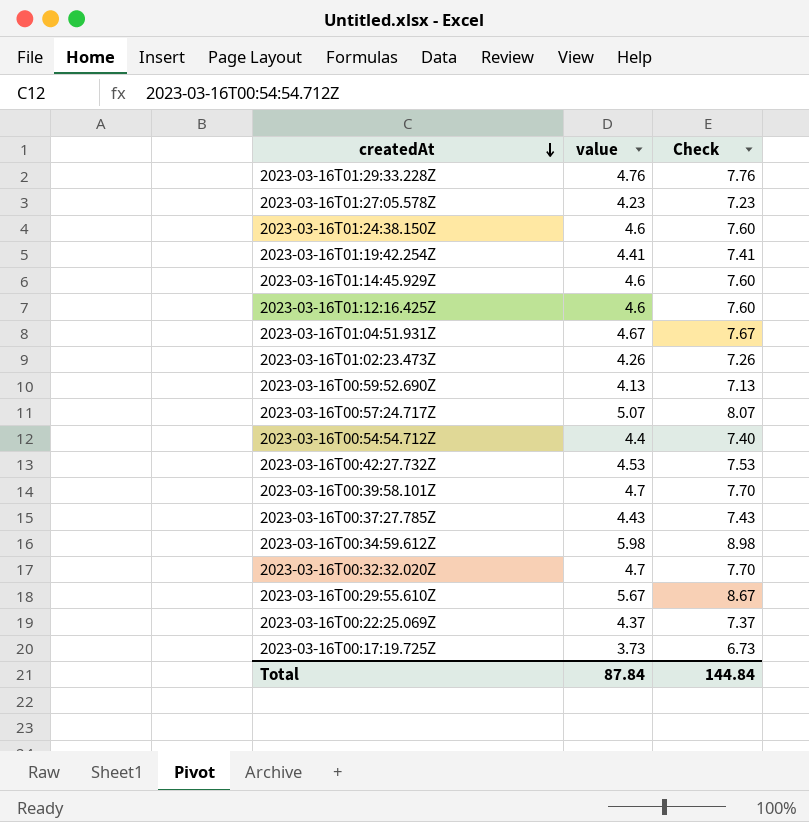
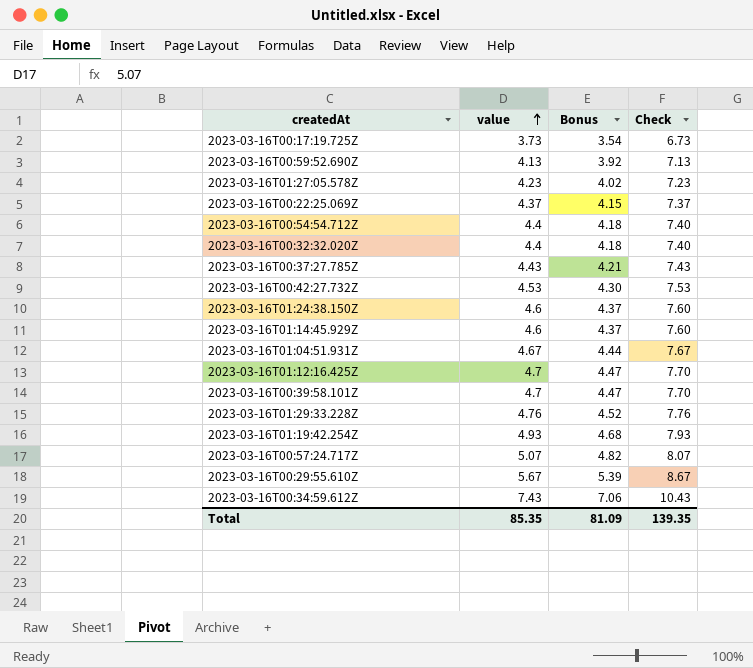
row order: createdAt descending -> value ascending
column Bonus | formula: none -> [value] * 0.95
row 2023-03-16T01:02:23.473Z: 4.26 | 7.26 -> none
2023-03-16T00:32:32.020Z | value: 4.7 -> 4.4
2023-03-16T00:32:32.020Z | Check: 7.70 -> 7.40
2023-03-16T01:12:16.425Z | value: 4.6 -> 4.7
2023-03-16T01:12:16.425Z | Check: 7.60 -> 7.70
2023-03-16T01:19:42.254Z | value: 4.41 -> 4.93
2023-03-16T01:19:42.254Z | Check: 7.41 -> 7.93
2023-03-16T00:34:59.612Z | value: 5.98 -> 7.43
2023-03-16T00:34:59.612Z | Check: 8.98 -> 10.43
Total | value: 87.84 -> 85.35
Total | Check: 144.84 -> 139.35

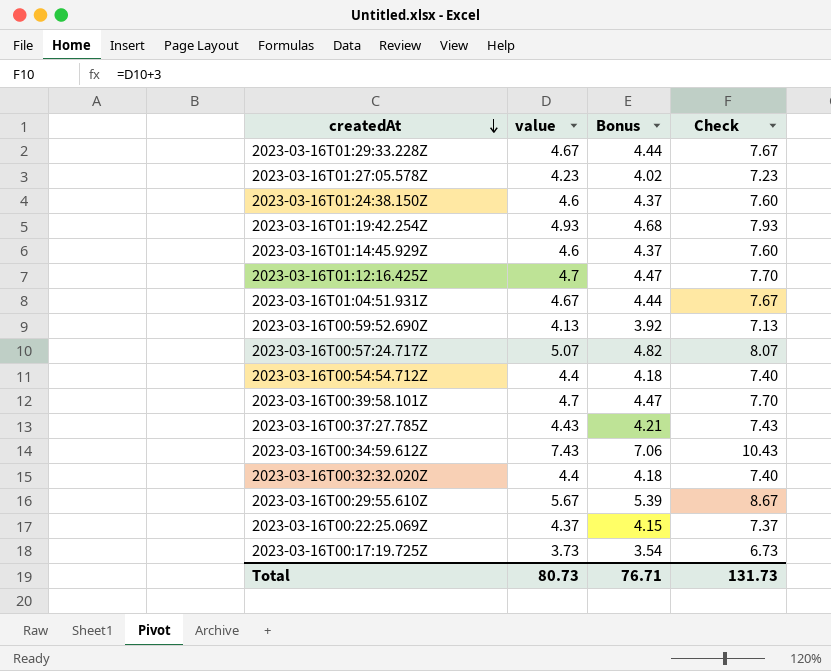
row order: value ascending -> createdAt descending
row 2023-03-16T00:42:27.732Z: 4.53 | 4.30 | 7.53 -> none
2023-03-16T01:29:33.228Z | value: 4.76 -> 4.67
2023-03-16T01:29:33.228Z | Bonus: 4.52 -> 4.44
2023-03-16T01:29:33.228Z | Check: 7.76 -> 7.67
Total | value: 85.35 -> 80.73
Total | Bonus: 81.09 -> 76.71
Total | Check: 139.35 -> 131.73

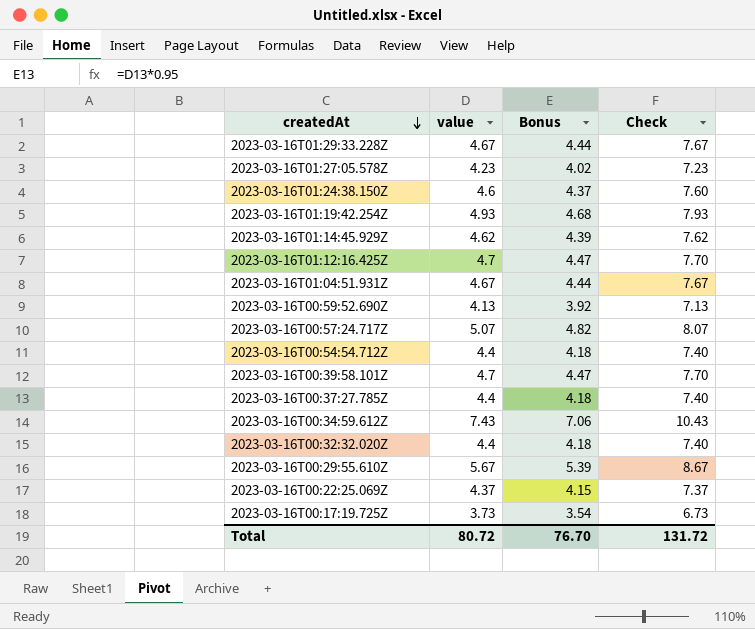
2023-03-16T01:14:45.929Z | value: 4.6 -> 4.62
2023-03-16T01:14:45.929Z | Bonus: 4.37 -> 4.39
2023-03-16T01:14:45.929Z | Check: 7.60 -> 7.62
2023-03-16T00:37:27.785Z | value: 4.43 -> 4.4
2023-03-16T00:37:27.785Z | Bonus: 4.21 -> 4.18
2023-03-16T00:37:27.785Z | Check: 7.43 -> 7.40
Total | value: 80.73 -> 80.72
Total | Bonus: 76.71 -> 76.70
Total | Check: 131.73 -> 131.72

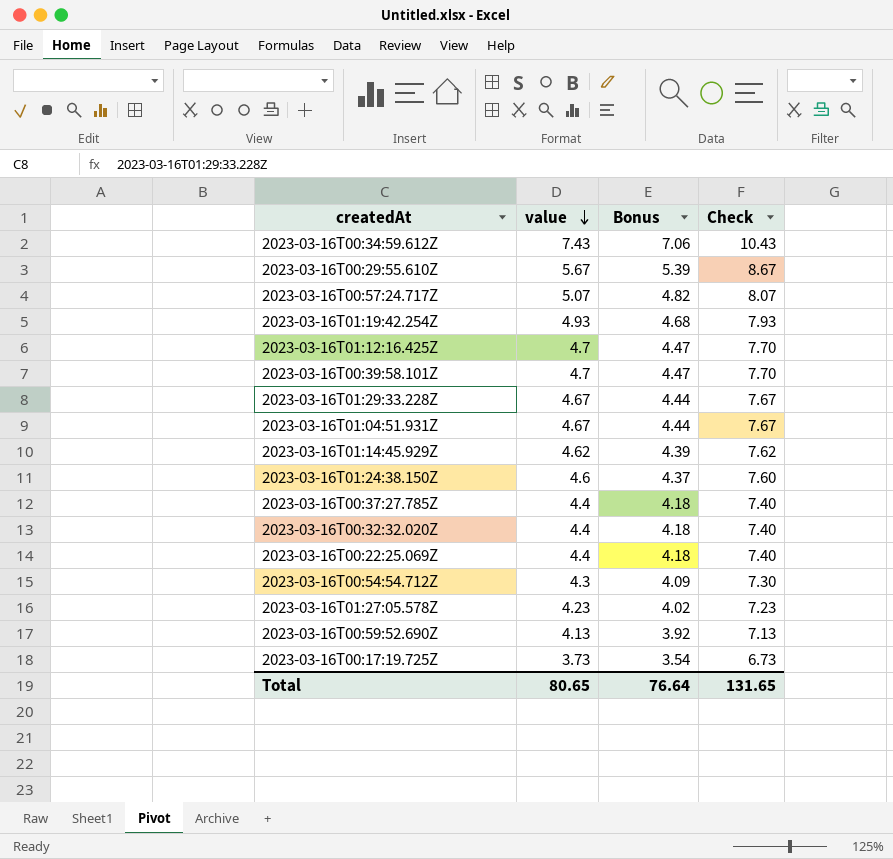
row order: createdAt descending -> value descending
2023-03-16T00:22:25.069Z | value: 4.37 -> 4.4
2023-03-16T00:22:25.069Z | Bonus: 4.15 -> 4.18
2023-03-16T00:22:25.069Z | Check: 7.37 -> 7.40
2023-03-16T00:54:54.712Z | value: 4.4 -> 4.3
2023-03-16T00:54:54.712Z | Bonus: 4.18 -> 4.09
2023-03-16T00:54:54.712Z | Check: 7.40 -> 7.30
Total | value: 80.72 -> 80.65
Total | Bonus: 76.70 -> 76.64
Total | Check: 131.72 -> 131.65

